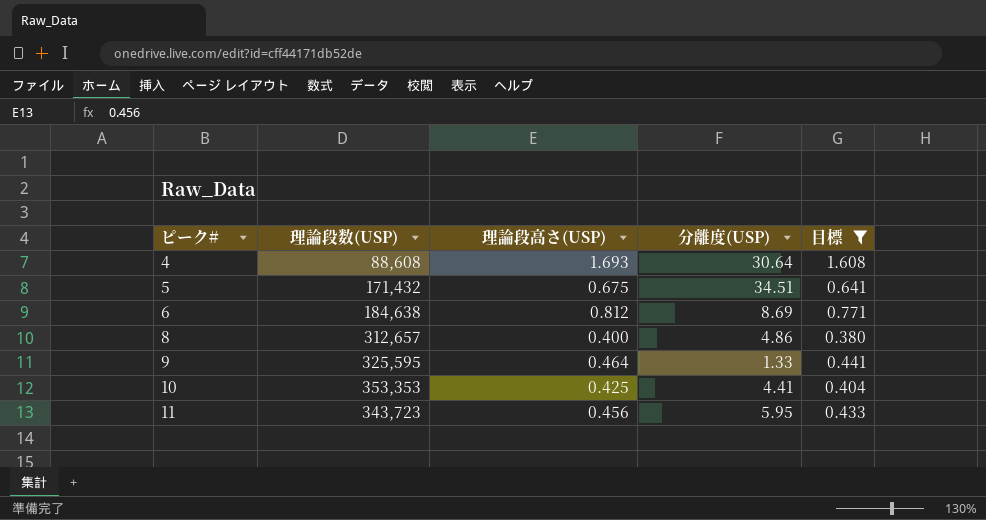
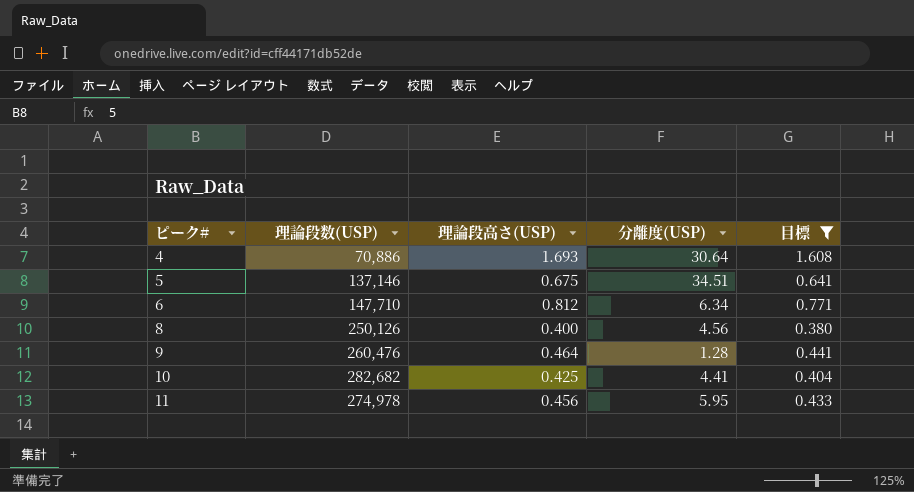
4 | 理論段数(USP): 88,608 -> 70,886
5 | 理論段数(USP): 171,432 -> 137,146
6 | 理論段数(USP): 184,638 -> 147,710
6 | 分離度(USP): 8.69 -> 6.34
8 | 理論段数(USP): 312,657 -> 250,126
8 | 分離度(USP): 4.86 -> 4.56
9 | 理論段数(USP): 325,595 -> 260,476
9 | 分離度(USP): 1.33 -> 1.28
10 | 理論段数(USP): 353,353 -> 282,682
11 | 理論段数(USP): 343,723 -> 274,978

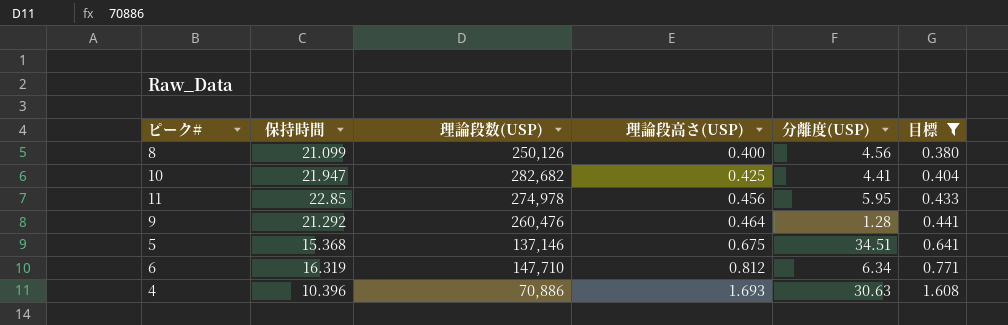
row order: ピーク# ascending -> 理論段高さ(USP) ascending
column 保持時間 | position: none -> 2
4 | 分離度(USP): 30.64 -> 30.63

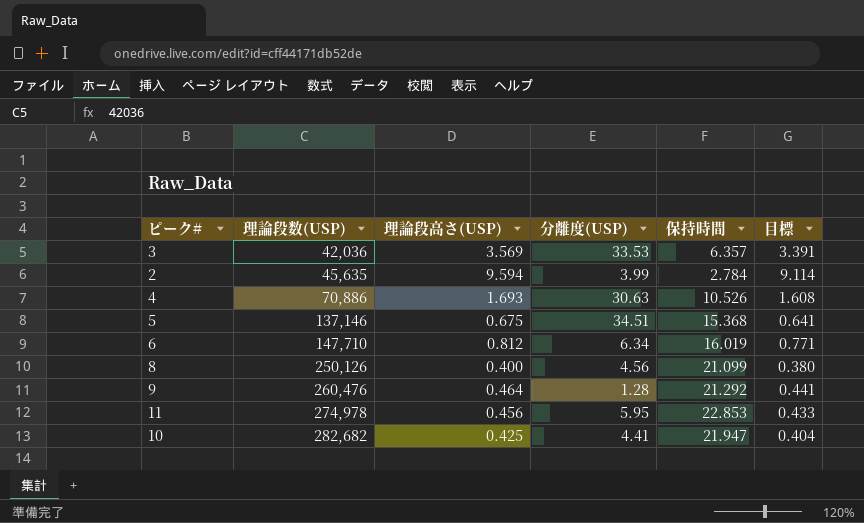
filter: 目標 <= 1.608 -> none
row order: 理論段高さ(USP) ascending -> 理論段数(USP) ascending
column 保持時間 | position: 2 -> 5
4 | 保持時間: 10.396 -> 10.526
6 | 保持時間: 16.319 -> 16.019
11 | 保持時間: 22.85 -> 22.853

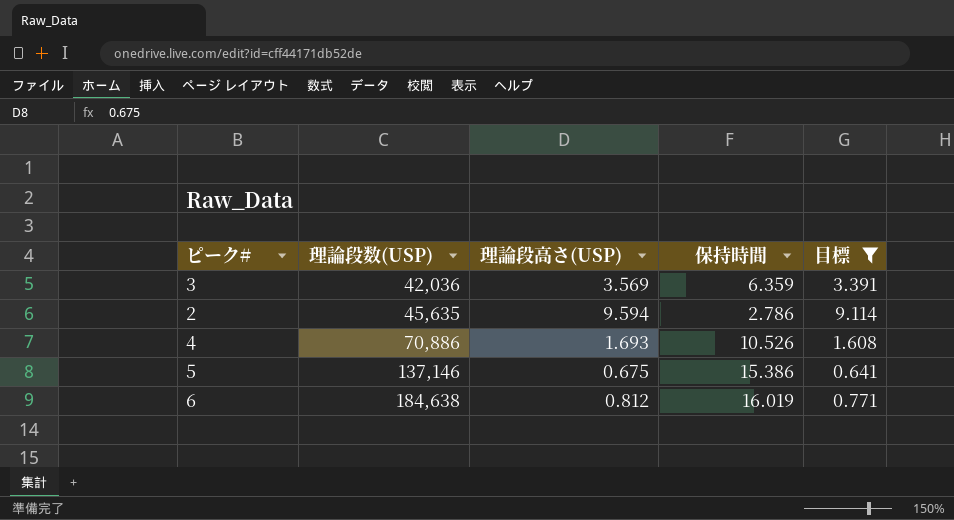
filter: none -> 目標 >= 0.641
column 分離度(USP) | position: 4 -> none
3 | 保持時間: 6.357 -> 6.359
2 | 保持時間: 2.784 -> 2.786
5 | 保持時間: 15.368 -> 15.386
6 | 理論段数(USP): 147,710 -> 184,638

